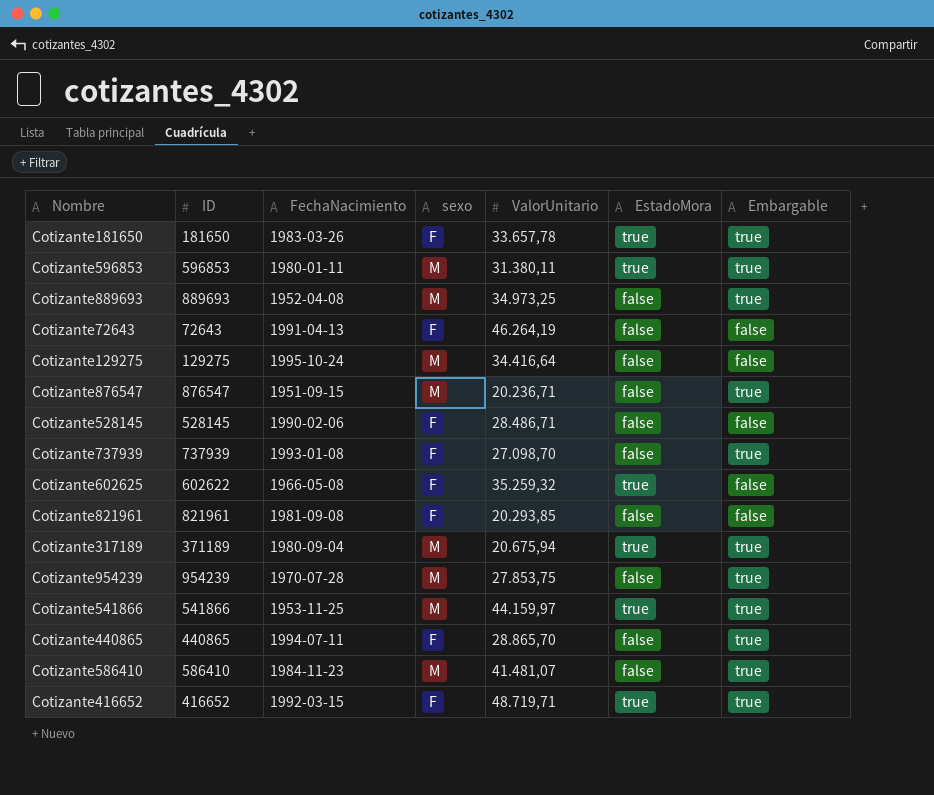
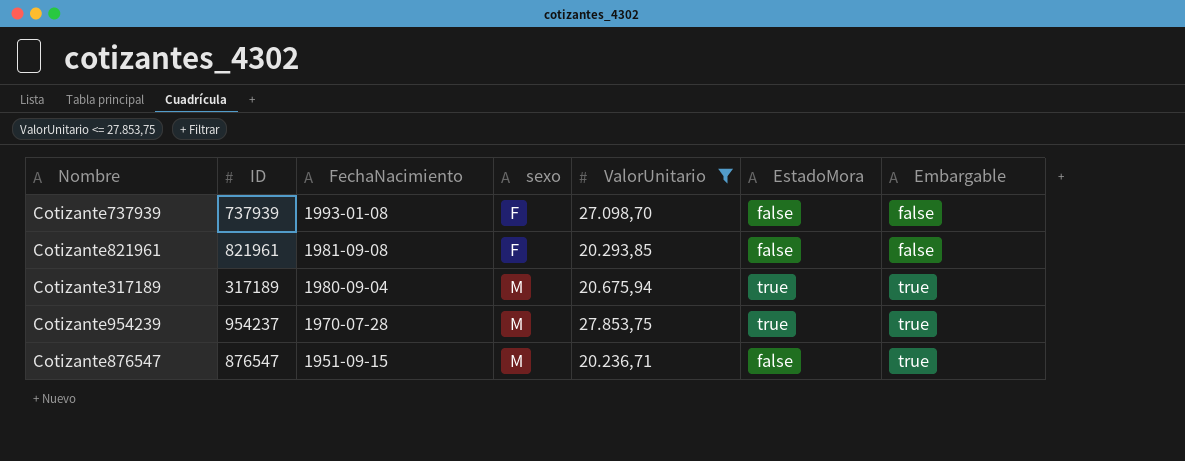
filter: none -> ValorUnitario <= 27.853,75
row order: none -> FechaNacimiento descending
Cotizante737939 | Embargable: true -> false
Cotizante317189 | ID: 371189 -> 317189
Cotizante954239 | ID: 954239 -> 954237
Cotizante954239 | EstadoMora: false -> true

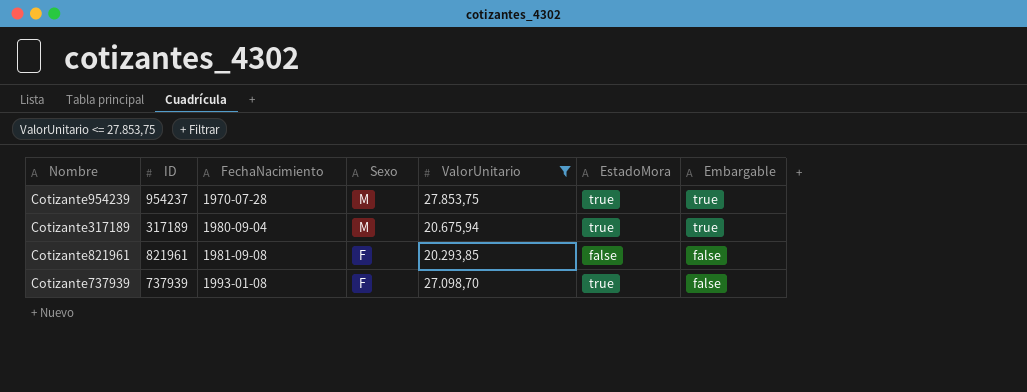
row order: FechaNacimiento descending -> FechaNacimiento ascending
column name: sexo -> Sexo
row Cotizante876547: 876547 | 1951-09-15 | M | 20.236,71 | false | true -> none
Cotizante737939 | EstadoMora: false -> true

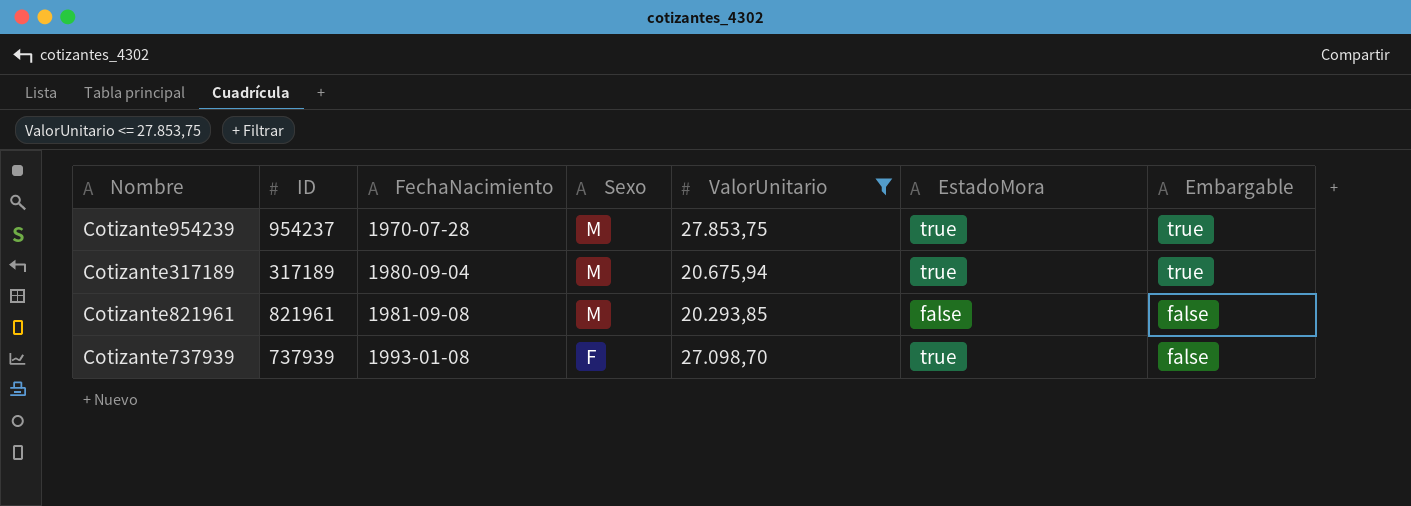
Cotizante821961 | Sexo: F -> M

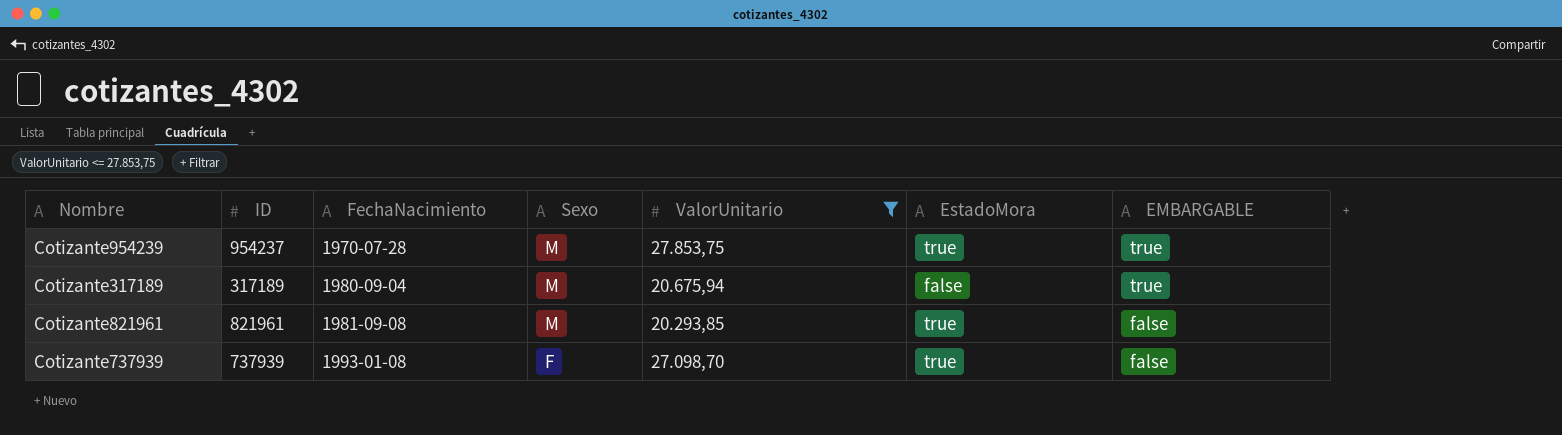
column name: Embargable -> EMBARGABLE
Cotizante317189 | EstadoMora: true -> false
Cotizante821961 | EstadoMora: false -> true

